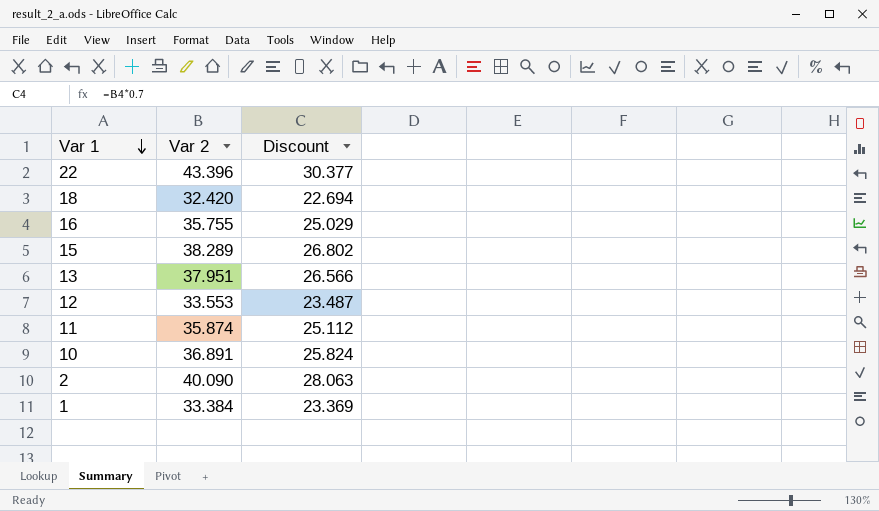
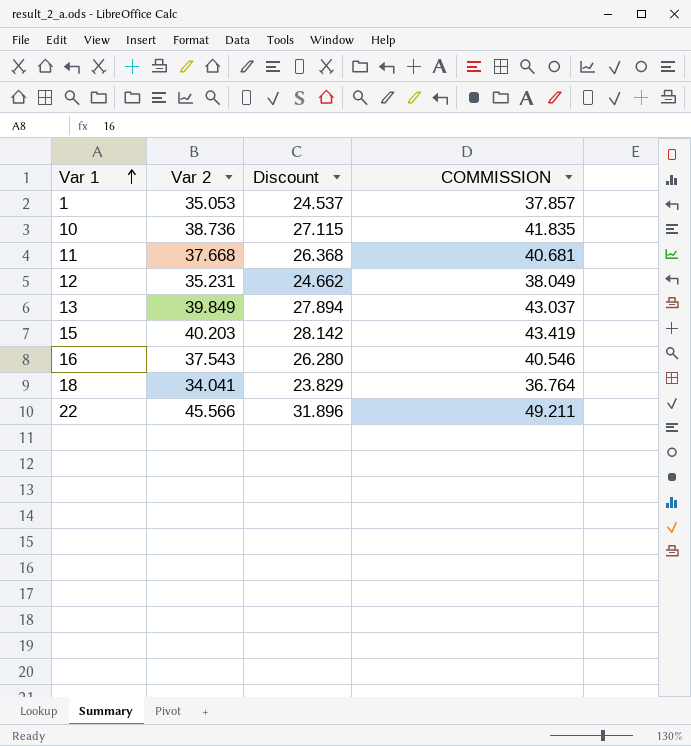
row order: Var 1 descending -> Var 1 ascending
column COMMISSION | formula: none -> [Var 2] * 1.08
row 2: 40.090 | 28.063 -> none
1 | Var 2: 33.384 -> 35.053
1 | Discount: 23.369 -> 24.537
10 | Var 2: 36.891 -> 38.736
10 | Discount: 25.824 -> 27.115
11 | Var 2: 35.874 -> 37.668
11 | Discount: 25.112 -> 26.368
12 | Var 2: 33.553 -> 35.231
12 | Discount: 23.487 -> 24.662
13 | Var 2: 37.951 -> 39.849
13 | Discount: 26.566 -> 27.894
15 | Var 2: 38.289 -> 40.203
15 | Discount: 26.802 -> 28.142
16 | Var 2: 35.755 -> 37.543
16 | Discount: 25.029 -> 26.280
18 | Var 2: 32.420 -> 34.041
18 | Discount: 22.694 -> 23.829
22 | Var 2: 43.396 -> 45.566
22 | Discount: 30.377 -> 31.896

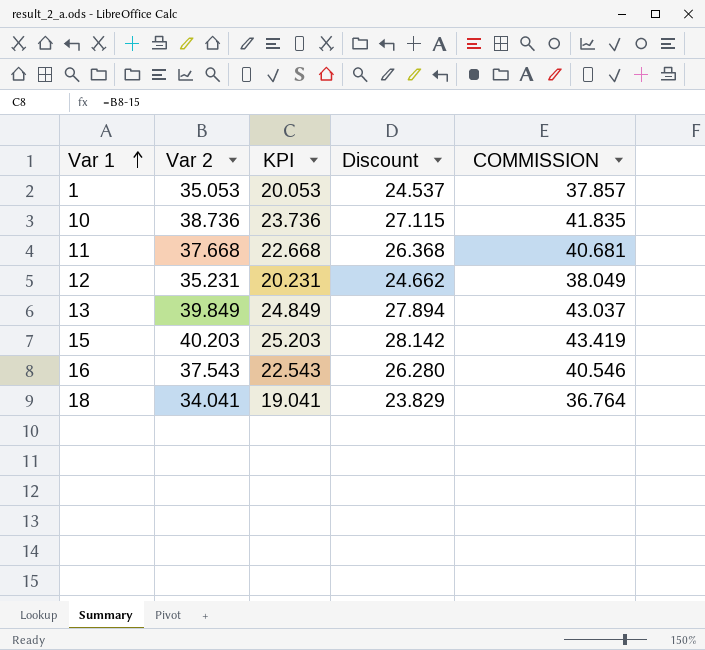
column KPI | formula: none -> [Var 2] - 15
row 22: 45.566 | 31.896 | 49.211 -> none

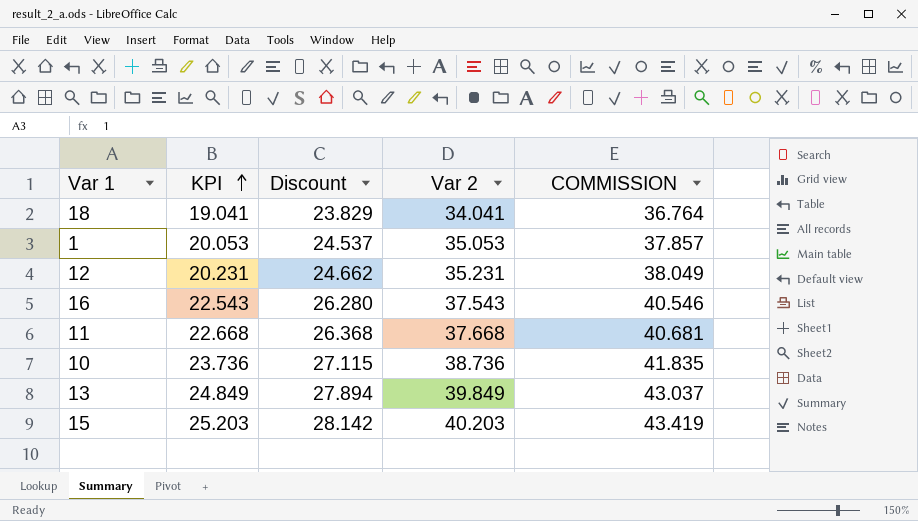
row order: Var 1 ascending -> KPI ascending
column Var 2 | position: 2 -> 4

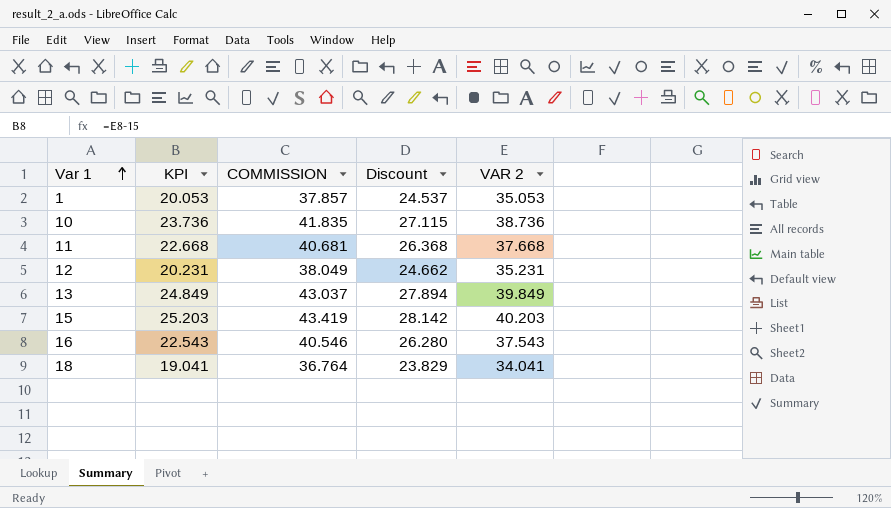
row order: KPI ascending -> Var 1 ascending
column COMMISSION | position: 5 -> 3
column name: Var 2 -> VAR 2

